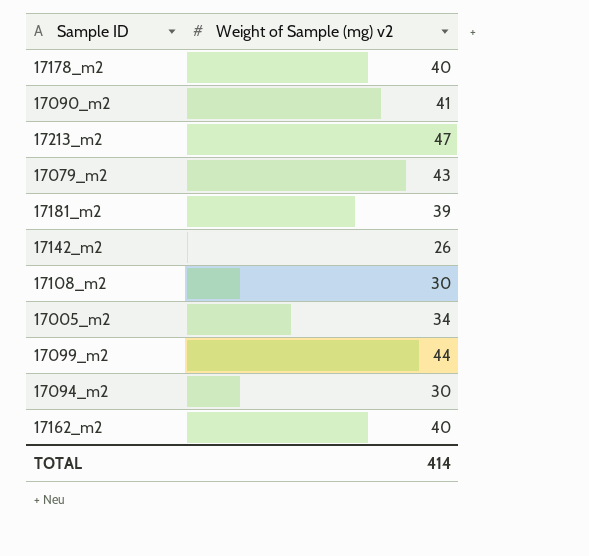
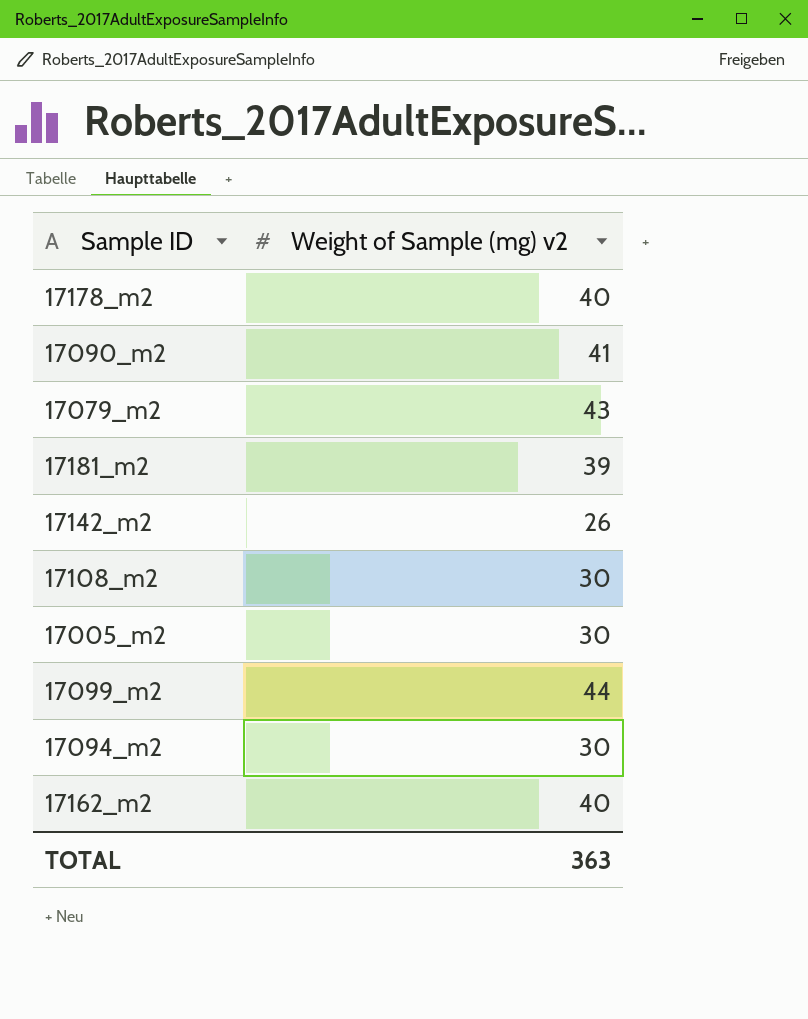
row 17213_m2: 47 -> none
17005_m2 | Weight of Sample (mg) v2: 34 -> 30
TOTAL | Weight of Sample (mg) v2: 414 -> 363

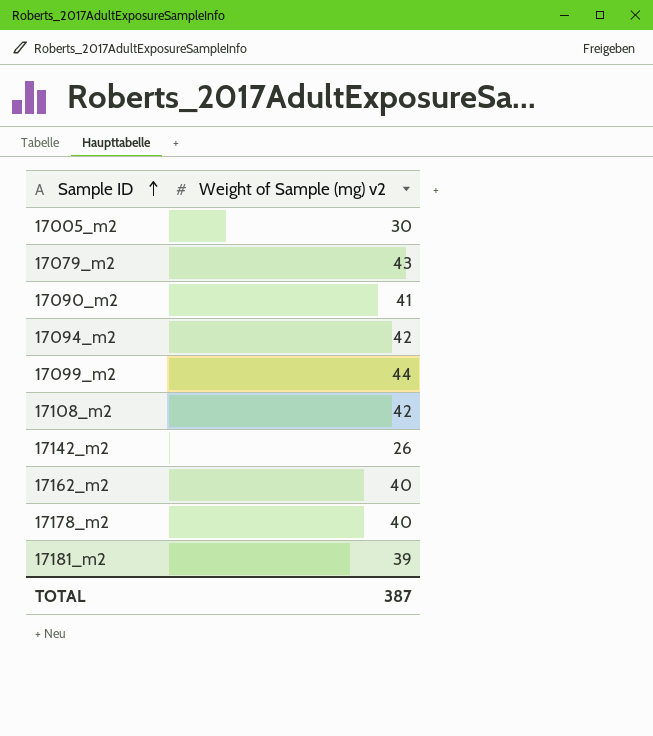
row order: none -> Sample ID ascending
17094_m2 | Weight of Sample (mg) v2: 30 -> 42
17108_m2 | Weight of Sample (mg) v2: 30 -> 42
TOTAL | Weight of Sample (mg) v2: 363 -> 387

